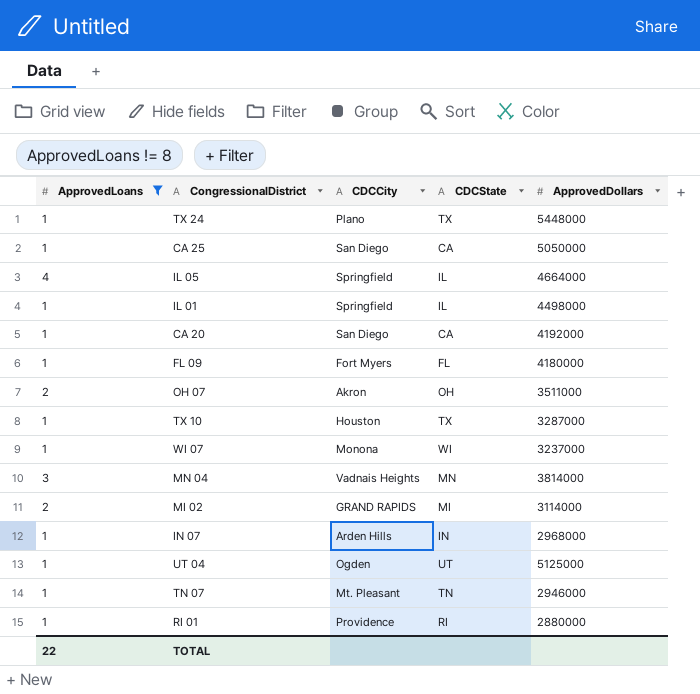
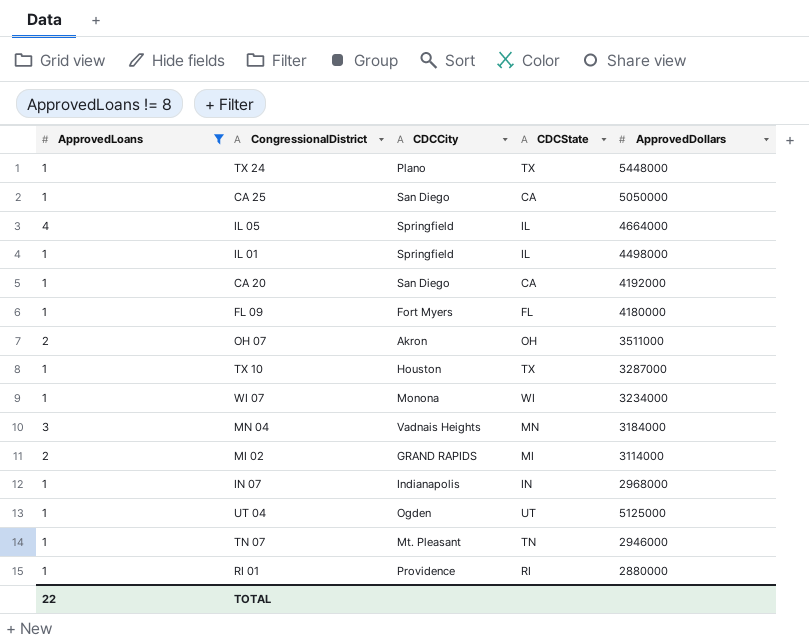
WI 07 | ApprovedDollars: 3237000 -> 3234000
MN 04 | ApprovedDollars: 3814000 -> 3184000
IN 07 | CDCCity: Arden Hills -> Indianapolis

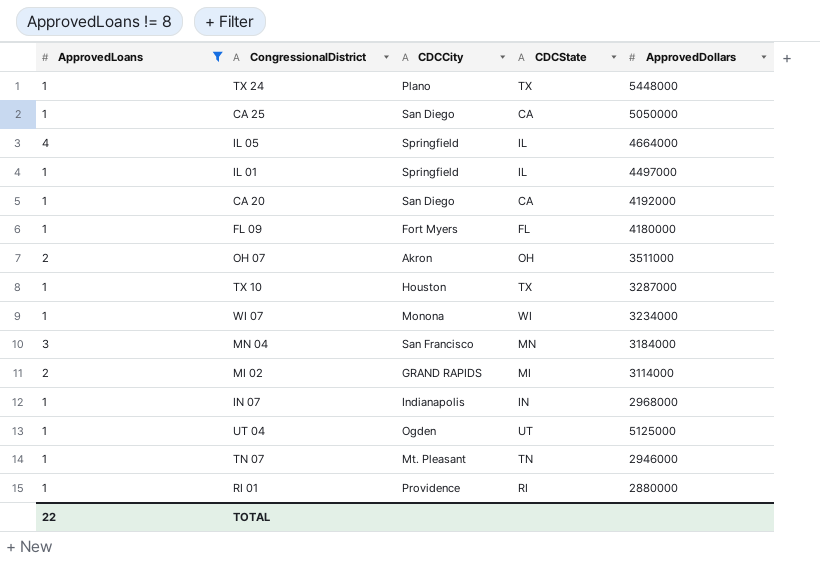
IL 01 | ApprovedDollars: 4498000 -> 4497000
MN 04 | CDCCity: Vadnais Heights -> San Francisco

